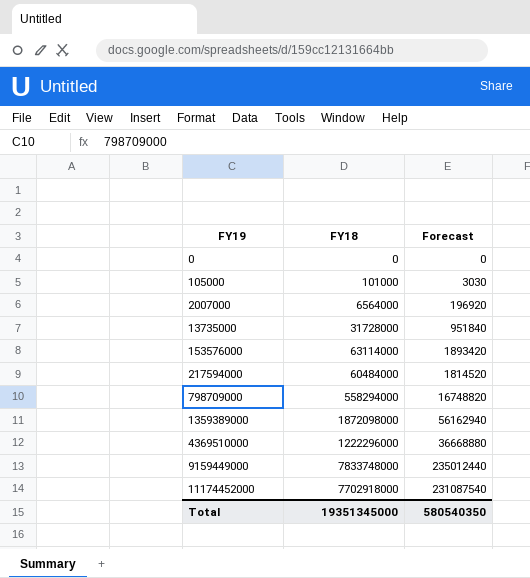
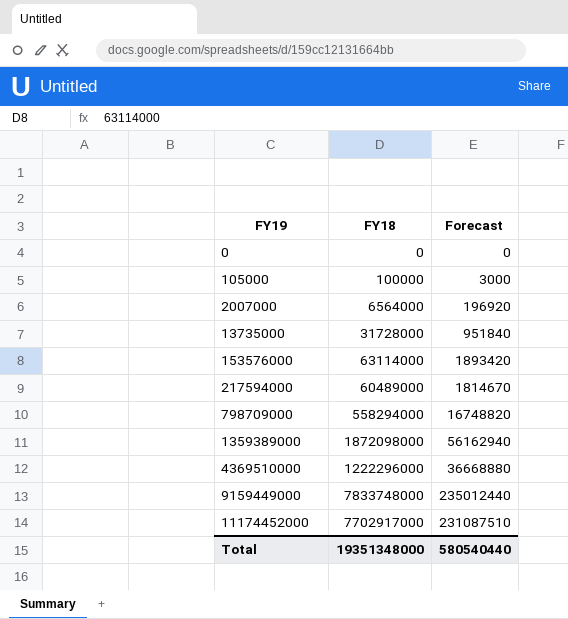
105000 | FY18: 101000 -> 100000
105000 | Forecast: 3030 -> 3000
217594000 | FY18: 60484000 -> 60489000
217594000 | Forecast: 1814520 -> 1814670
11174452000 | FY18: 7702918000 -> 7702917000
11174452000 | Forecast: 231087540 -> 231087510
Total | FY18: 19351345000 -> 19351348000
Total | Forecast: 580540350 -> 580540440

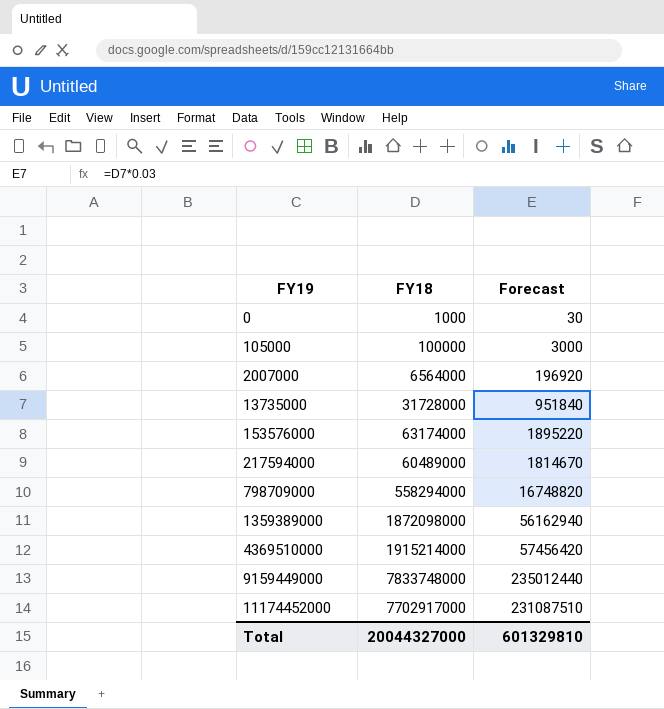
0 | FY18: 0 -> 1000
0 | Forecast: 0 -> 30
153576000 | FY18: 63114000 -> 63174000
153576000 | Forecast: 1893420 -> 1895220
4369510000 | FY18: 1222296000 -> 1915214000
4369510000 | Forecast: 36668880 -> 57456420
Total | FY18: 19351348000 -> 20044327000
Total | Forecast: 580540440 -> 601329810

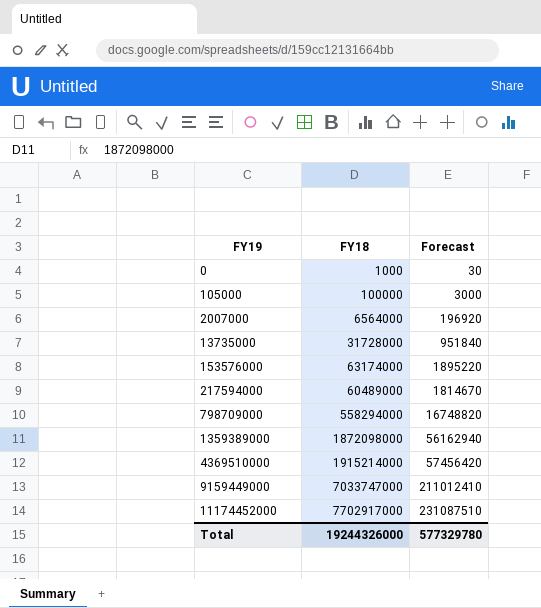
9159449000 | FY18: 7833748000 -> 7033747000
9159449000 | Forecast: 235012440 -> 211012410
Total | FY18: 20044327000 -> 19244326000
Total | Forecast: 601329810 -> 577329780

